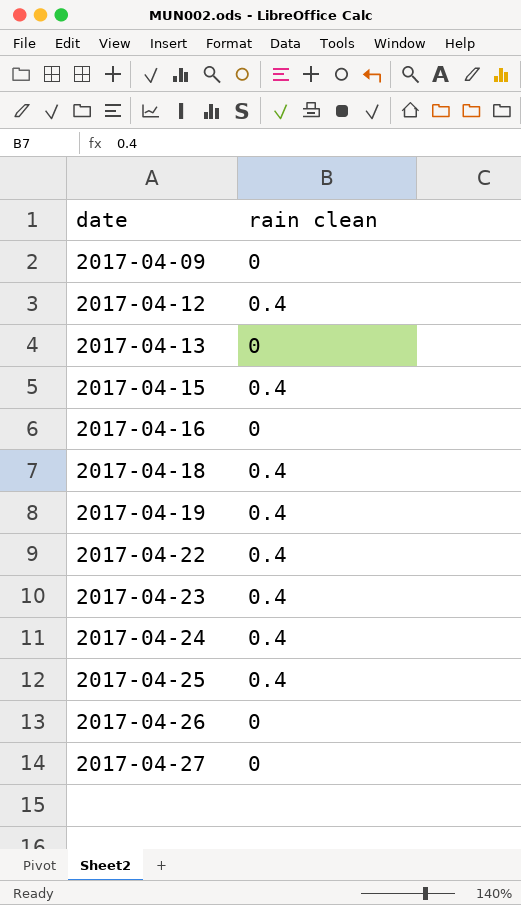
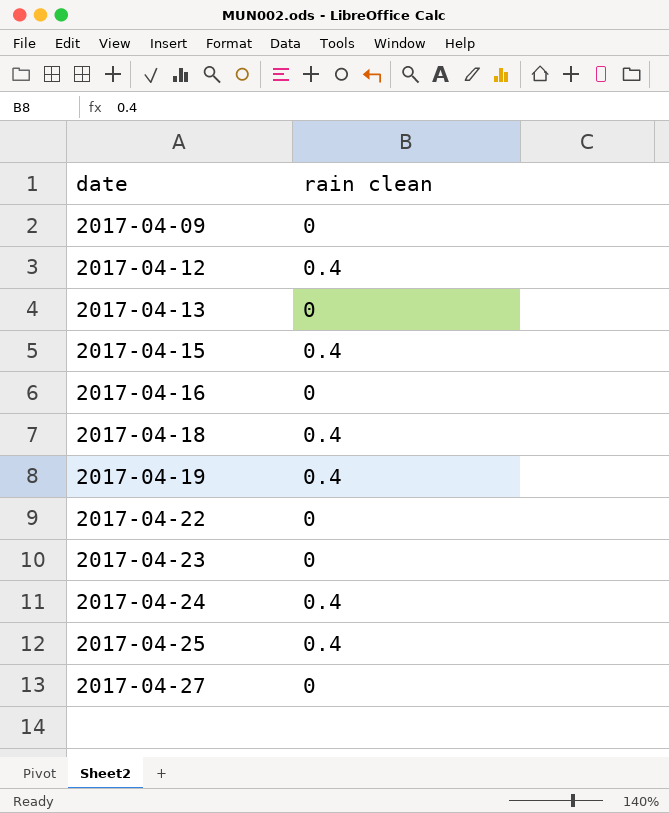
row 2017-04-26: 0 -> none
2017-04-22 | rain clean: 0.4 -> 0
2017-04-23 | rain clean: 0.4 -> 0

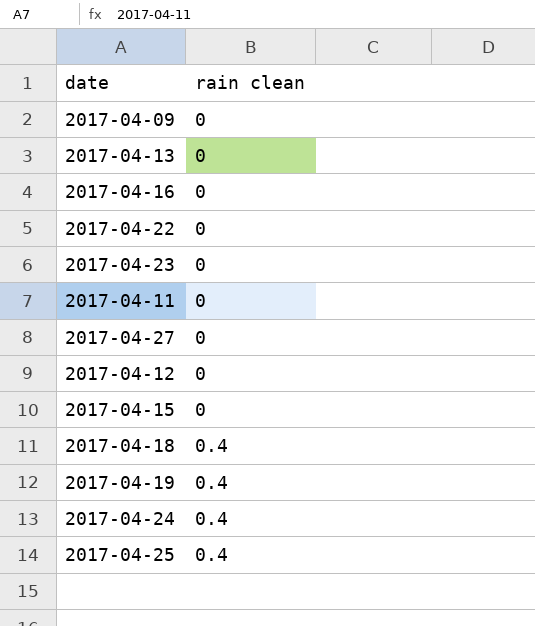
row order: date ascending -> rain clean ascending
row 2017-04-11: none -> 0
2017-04-12 | rain clean: 0.4 -> 0
2017-04-15 | rain clean: 0.4 -> 0

